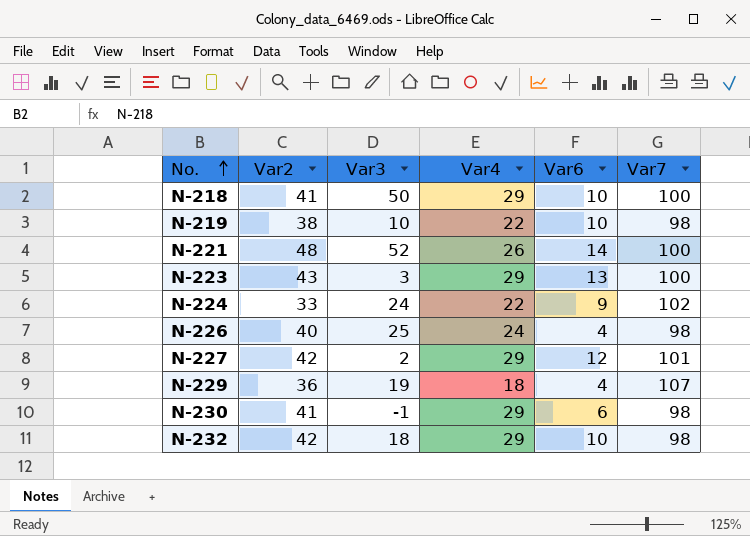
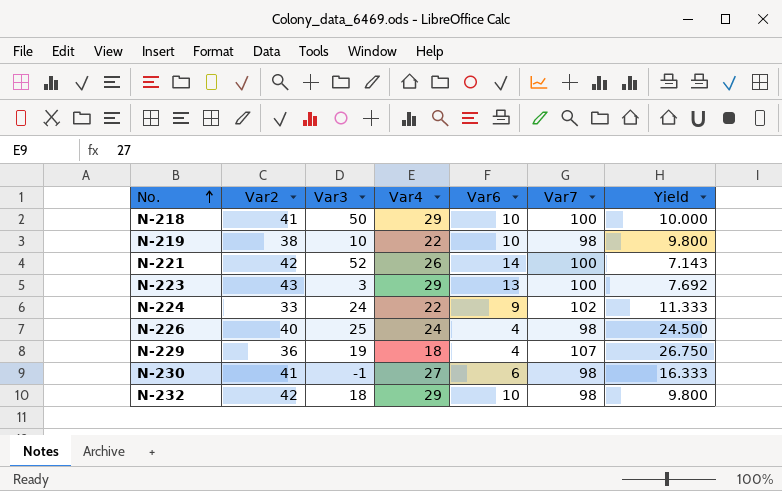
column Yield | formula: none -> [Var7] / [Var6]
row N-227: 42 | 2 | 29 | 12 | 101 -> none
N-221 | Var2: 48 -> 42
N-230 | Var4: 29 -> 27

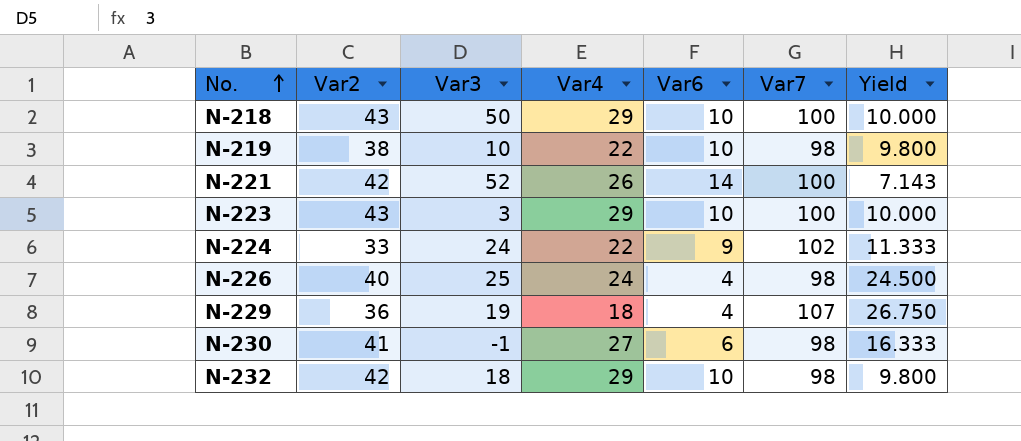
N-218 | Var2: 41 -> 43
N-223 | Var6: 13 -> 10
N-223 | Yield: 7.692 -> 10.000

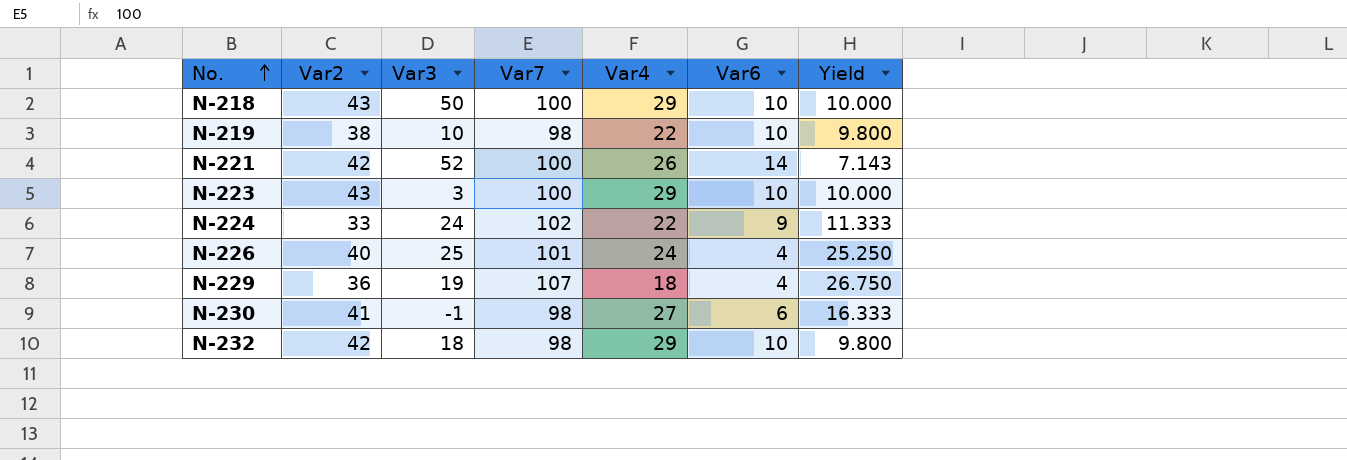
column Var7 | position: 6 -> 4
N-226 | Var7: 98 -> 101
N-226 | Yield: 24.500 -> 25.250

